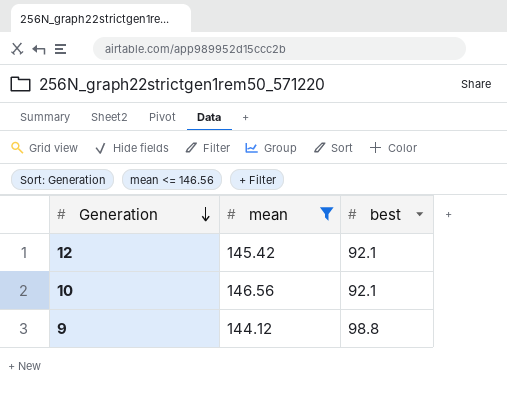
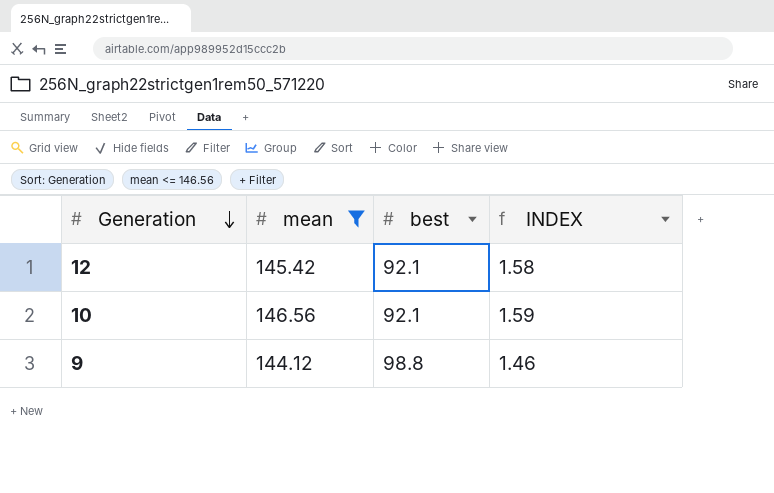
column INDEX | formula: none -> [mean] / [best]

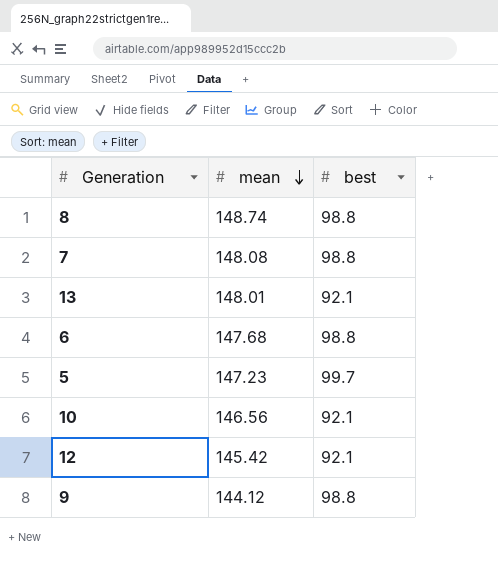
filter: mean <= 146.56 -> none
row order: Generation descending -> mean descending
column INDEX | formula: [mean] / [best] -> none

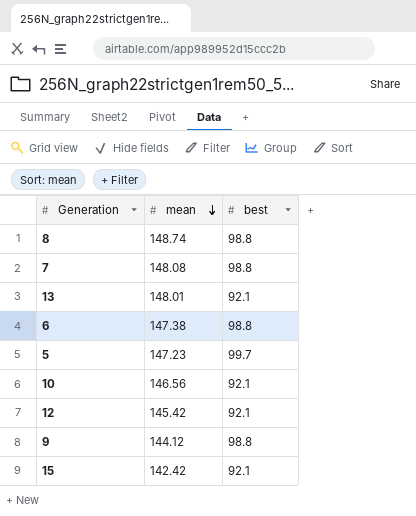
6 | mean: 147.68 -> 147.38
row 15: none -> 142.42 | 92.1

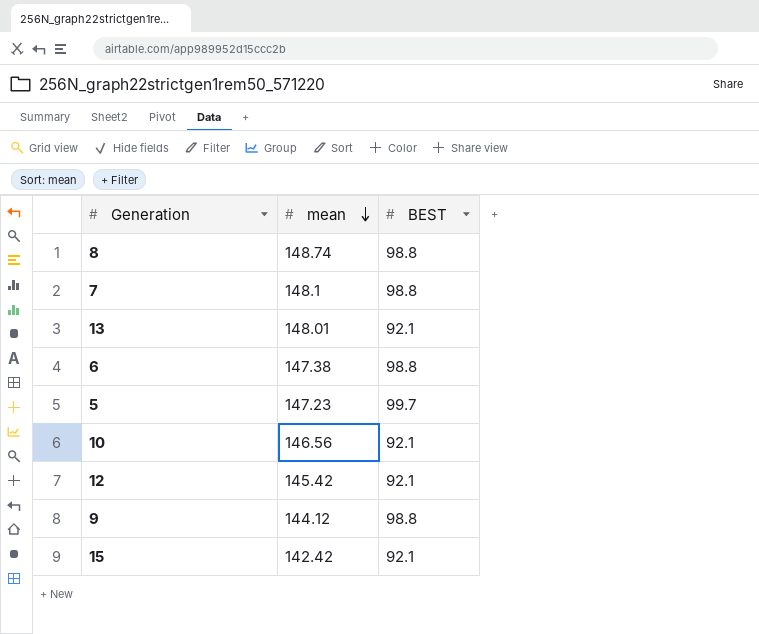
column name: best -> BEST
7 | mean: 148.08 -> 148.1

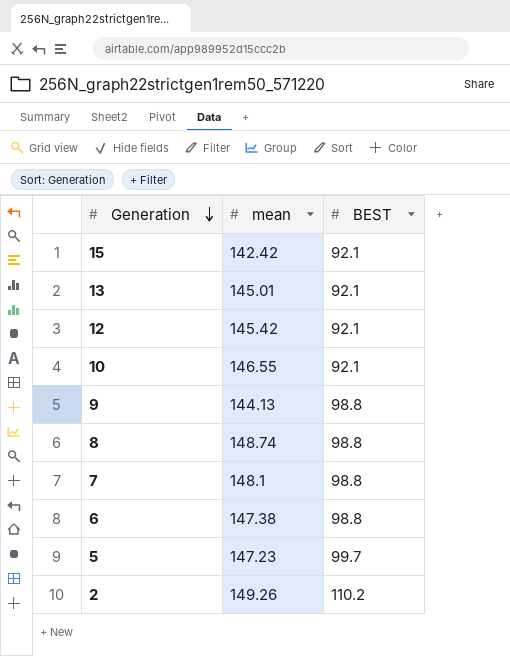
row order: mean descending -> Generation descending
13 | mean: 148.01 -> 145.01
10 | mean: 146.56 -> 146.55
9 | mean: 144.12 -> 144.13
row 2: none -> 149.26 | 110.2

